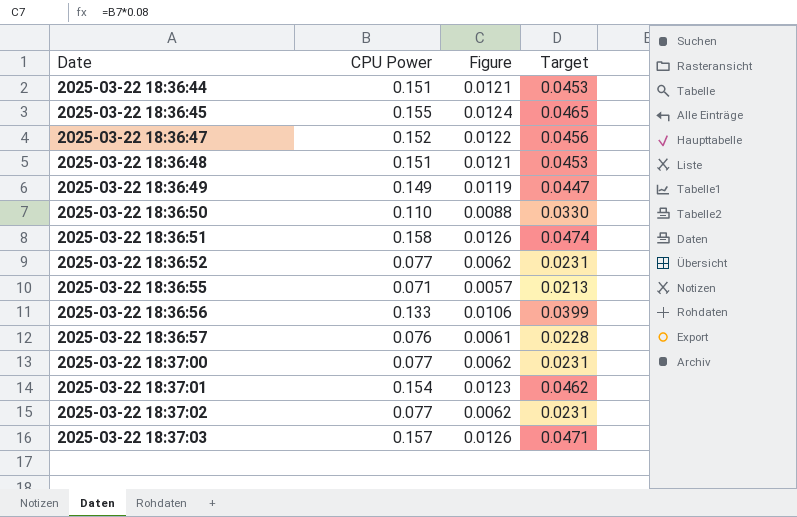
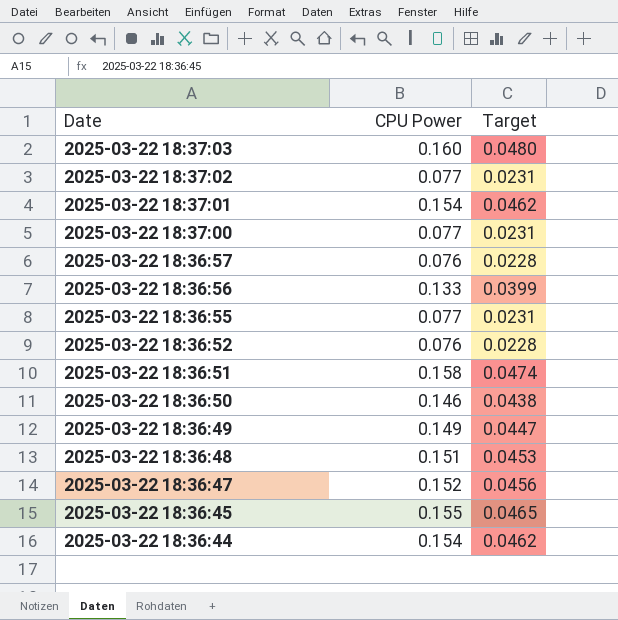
row order: Date ascending -> Date descending
column Figure | formula: [CPU Power] * 0.08 -> none
2025-03-22 18:37:03 | CPU Power: 0.157 -> 0.160
2025-03-22 18:37:03 | Target: 0.0471 -> 0.0480
2025-03-22 18:36:55 | CPU Power: 0.071 -> 0.077
2025-03-22 18:36:55 | Target: 0.0213 -> 0.0231
2025-03-22 18:36:52 | CPU Power: 0.077 -> 0.076
2025-03-22 18:36:52 | Target: 0.0231 -> 0.0228
2025-03-22 18:36:50 | CPU Power: 0.110 -> 0.146
2025-03-22 18:36:50 | Target: 0.0330 -> 0.0438
2025-03-22 18:36:44 | CPU Power: 0.151 -> 0.154
2025-03-22 18:36:44 | Target: 0.0453 -> 0.0462

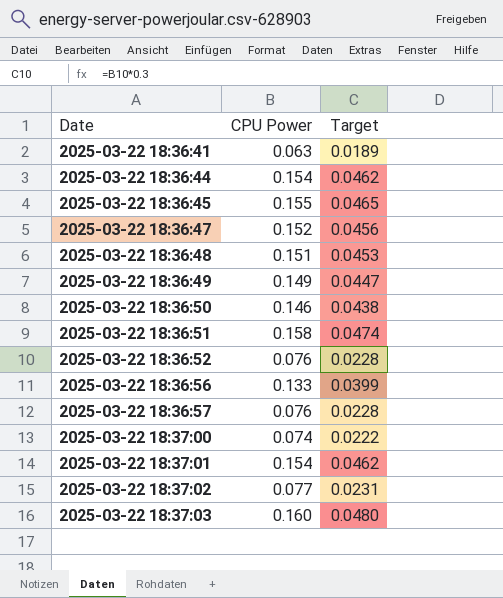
row order: Date descending -> Date ascending
row 2025-03-22 18:36:55: 0.077 | 0.0231 -> none
row 2025-03-22 18:36:41: none -> 0.063 | 0.0189
2025-03-22 18:37:00 | CPU Power: 0.077 -> 0.074
2025-03-22 18:37:00 | Target: 0.0231 -> 0.0222

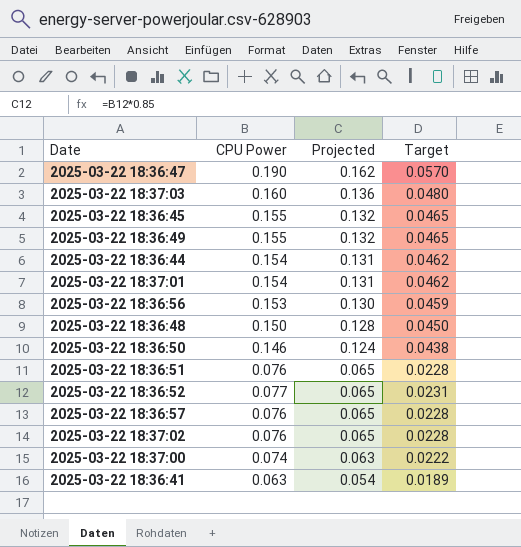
row order: Date ascending -> Projected descending
column Projected | formula: none -> [CPU Power] * 0.85
2025-03-22 18:36:47 | CPU Power: 0.152 -> 0.190
2025-03-22 18:36:47 | Target: 0.0456 -> 0.0570
2025-03-22 18:36:49 | CPU Power: 0.149 -> 0.155
2025-03-22 18:36:49 | Target: 0.0447 -> 0.0465
2025-03-22 18:36:56 | CPU Power: 0.133 -> 0.153
2025-03-22 18:36:56 | Target: 0.0399 -> 0.0459
2025-03-22 18:36:48 | CPU Power: 0.151 -> 0.150
2025-03-22 18:36:48 | Target: 0.0453 -> 0.0450
2025-03-22 18:36:51 | CPU Power: 0.158 -> 0.076
2025-03-22 18:36:51 | Target: 0.0474 -> 0.0228
2025-03-22 18:36:52 | CPU Power: 0.076 -> 0.077
2025-03-22 18:36:52 | Target: 0.0228 -> 0.0231
2025-03-22 18:37:02 | CPU Power: 0.077 -> 0.076
2025-03-22 18:37:02 | Target: 0.0231 -> 0.0228

